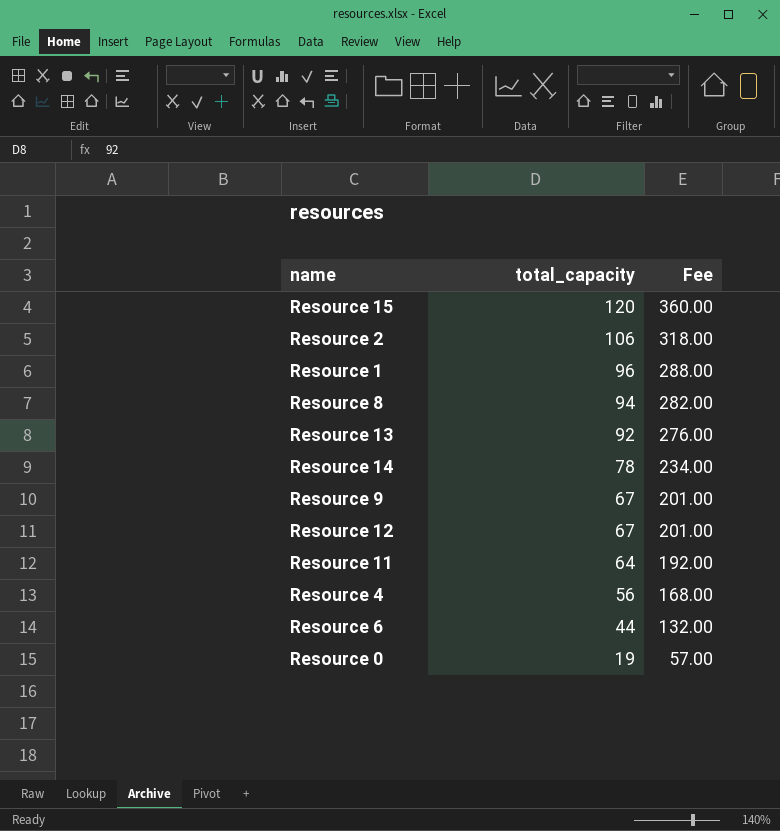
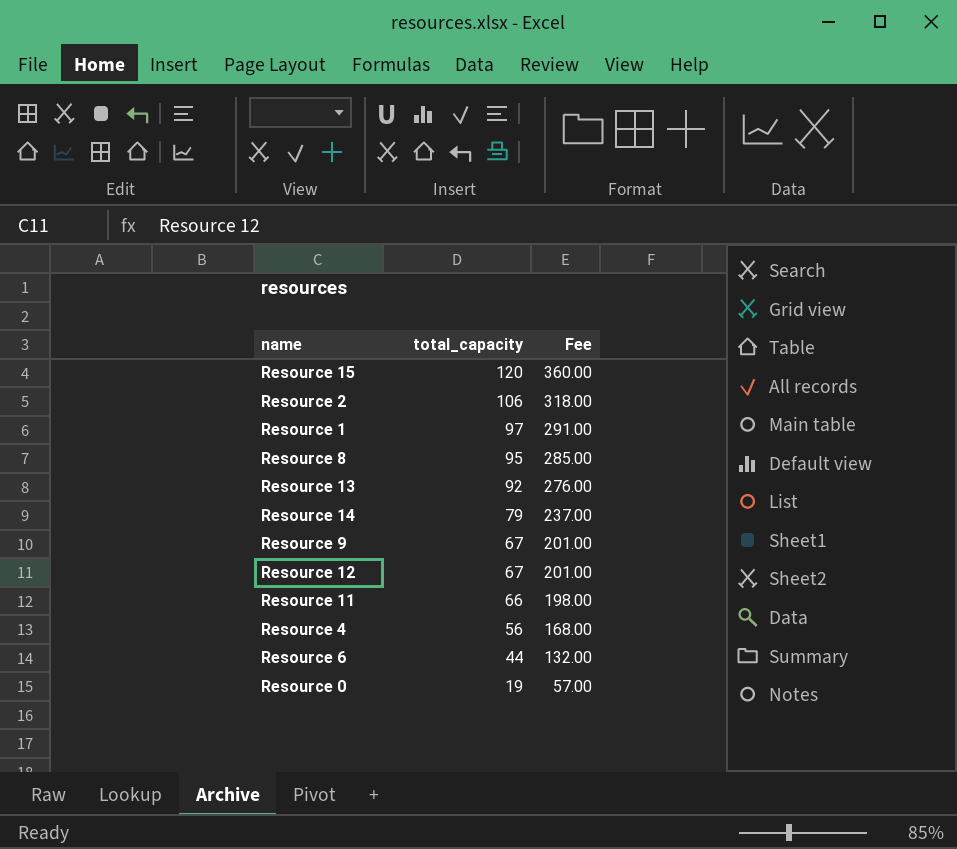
Resource 1 | total_capacity: 96 -> 97
Resource 1 | Fee: 288.00 -> 291.00
Resource 8 | total_capacity: 94 -> 95
Resource 8 | Fee: 282.00 -> 285.00
Resource 14 | total_capacity: 78 -> 79
Resource 14 | Fee: 234.00 -> 237.00
Resource 11 | total_capacity: 64 -> 66
Resource 11 | Fee: 192.00 -> 198.00

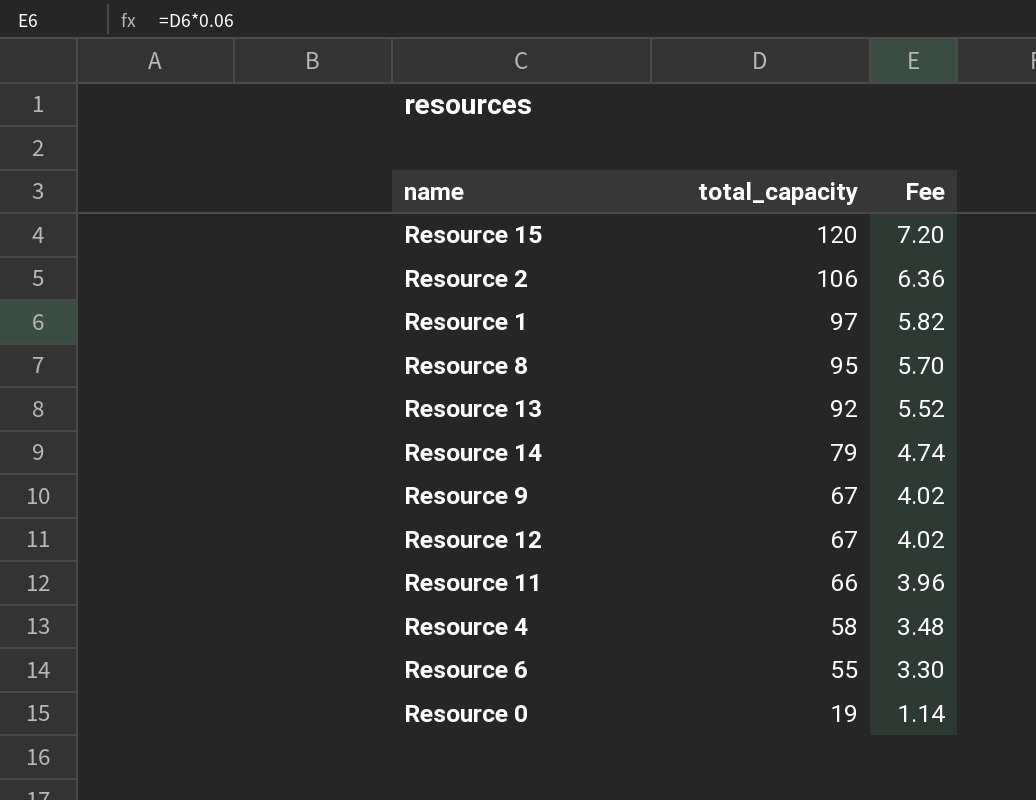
column Fee | formula: [total_capacity] * 3 -> [total_capacity] * 0.06
Resource 4 | total_capacity: 56 -> 58
Resource 6 | total_capacity: 44 -> 55

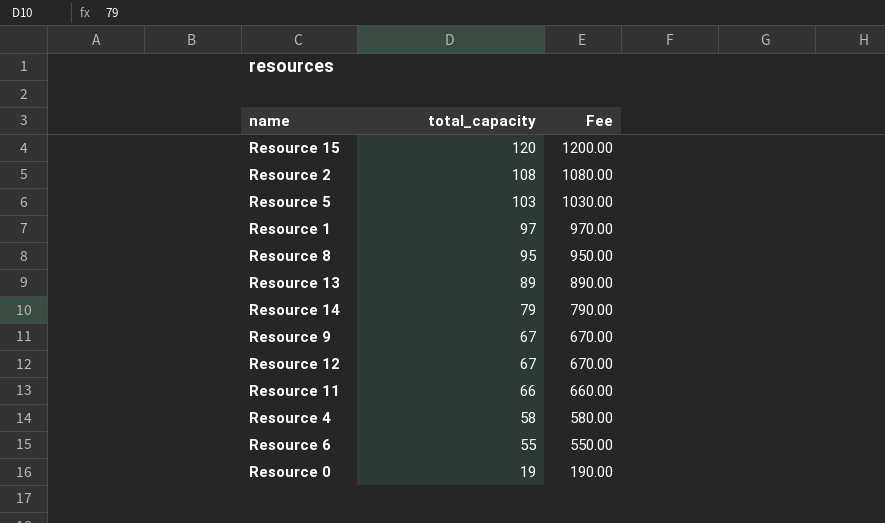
column Fee | formula: [total_capacity] * 0.06 -> [total_capacity] * 10
Resource 2 | total_capacity: 106 -> 108
row Resource 5: none -> 103 | 1030.00
Resource 13 | total_capacity: 92 -> 89

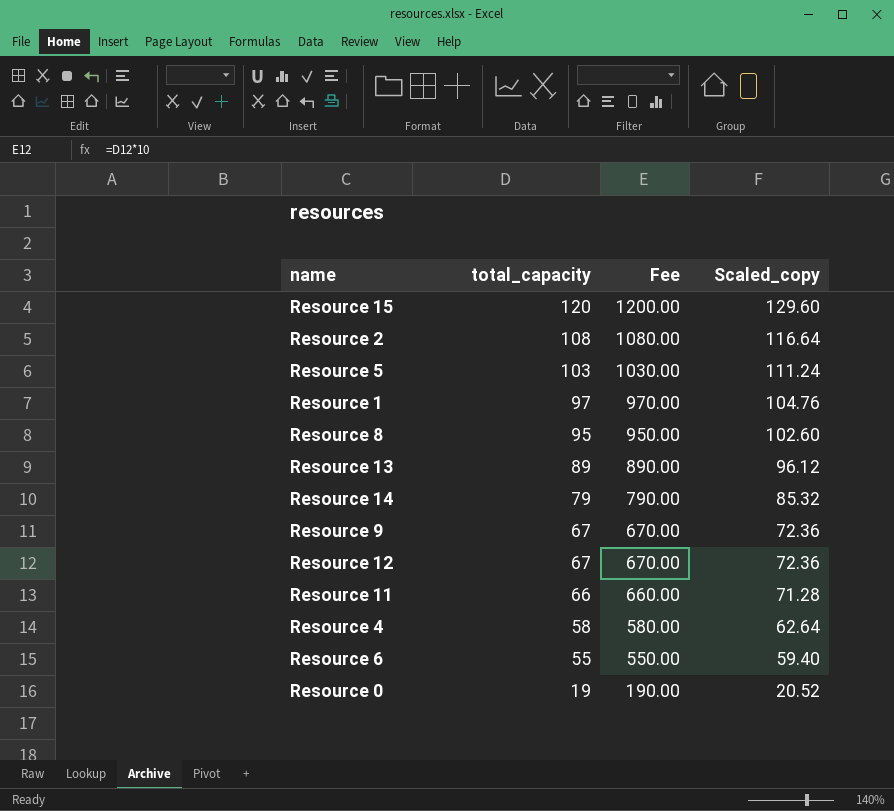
column Scaled_copy | formula: none -> [total_capacity] * 1.08

